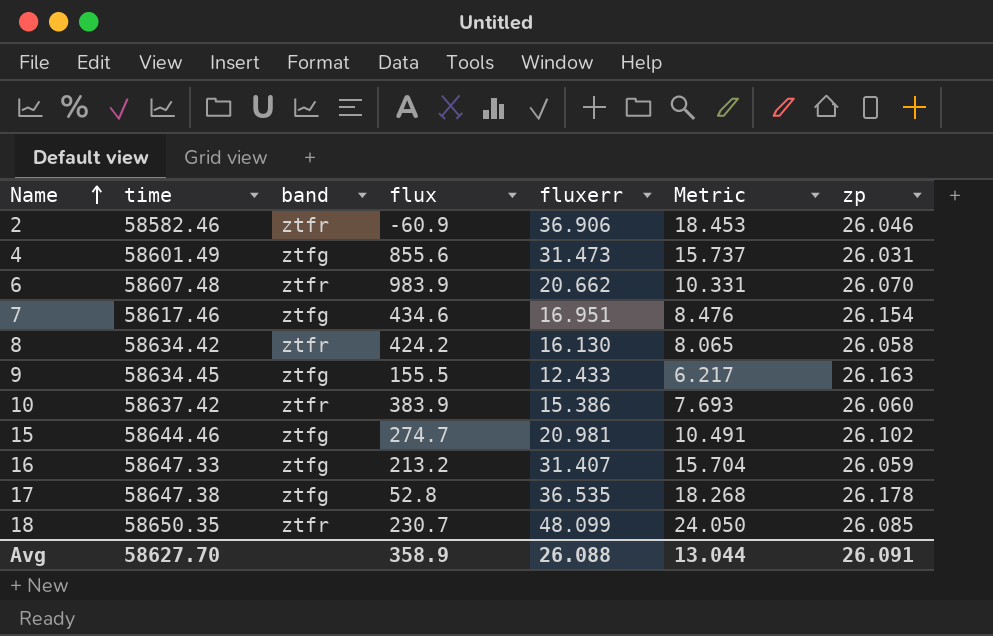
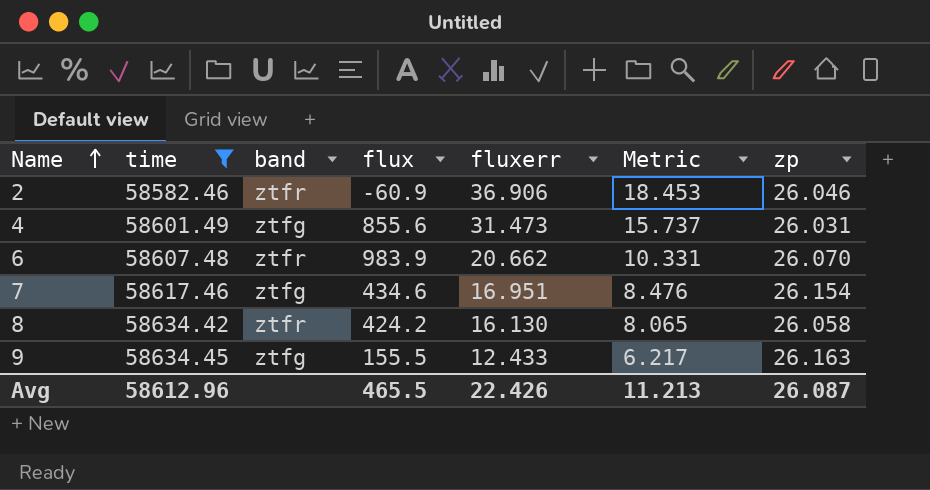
filter: none -> time <= 58634.45
Avg | time: 58627.70 -> 58612.96
Avg | flux: 358.9 -> 465.5
Avg | fluxerr: 26.088 -> 22.426
Avg | Metric: 13.044 -> 11.213
Avg | zp: 26.091 -> 26.087

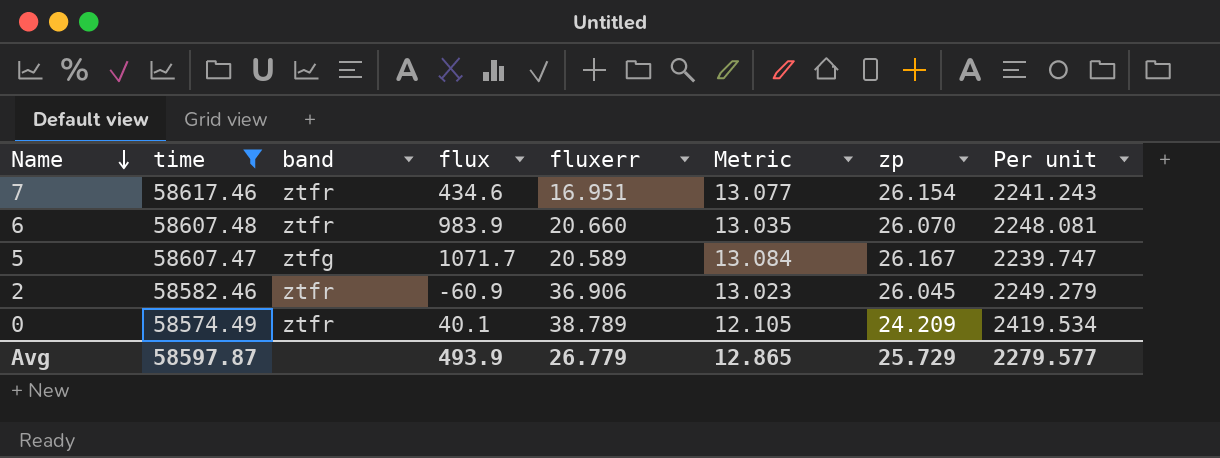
row order: Name ascending -> Name descending
column Metric | formula: [fluxerr] * 0.5 -> [zp] * 0.5
column Per unit | formula: none -> [time] / [zp]
row 4: 58601.49 | ztfg | 855.6 | 31.473 | 15.737 | 26.031 -> none
row 8: 58634.42 | ztfr | 424.2 | 16.130 | 8.065 | 26.058 -> none
row 9: 58634.45 | ztfg | 155.5 | 12.433 | 6.217 | 26.163 -> none
7 | band: ztfg -> ztfr
6 | fluxerr: 20.662 -> 20.660
row 5: none -> 58607.47 | ztfg | 1071.7 | 20.589 | 13.084 | 26.167 | 2239.747
2 | zp: 26.046 -> 26.045
row 0: none -> 58574.49 | ztfr | 40.1 | 38.789 | 12.105 | 24.209 | 2419.534
Avg | time: 58612.96 -> 58597.87
Avg | flux: 465.5 -> 493.9
Avg | fluxerr: 22.426 -> 26.779
Avg | Metric: 11.213 -> 12.865
Avg | zp: 26.087 -> 25.729

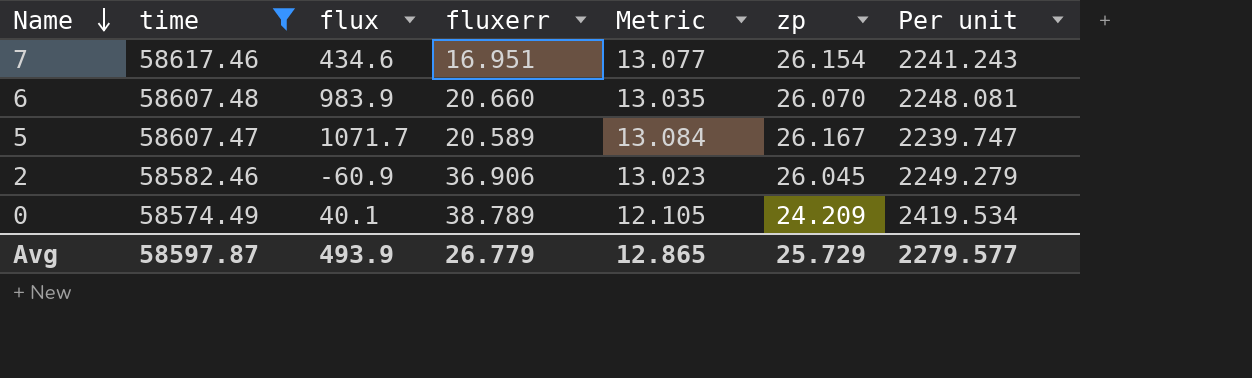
column band | position: 3 -> none

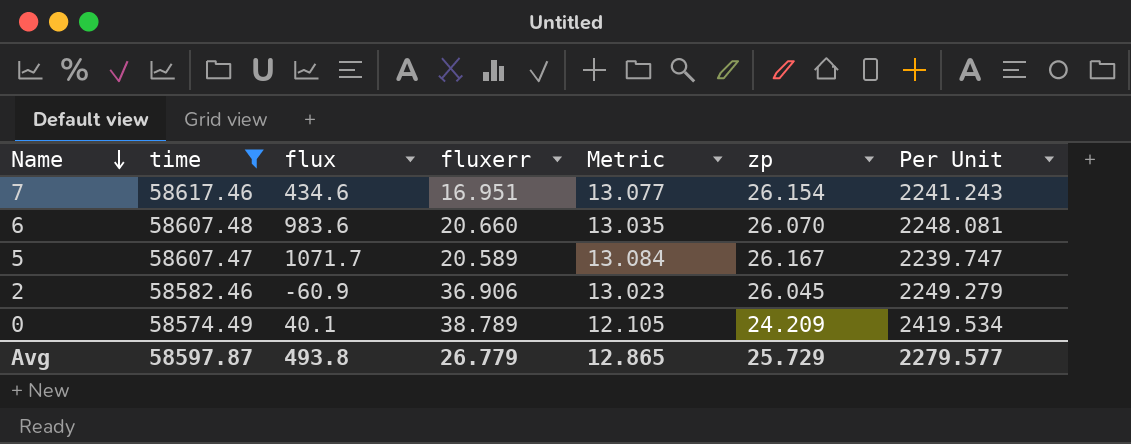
column name: Per unit -> Per Unit
6 | flux: 983.9 -> 983.6
Avg | flux: 493.9 -> 493.8

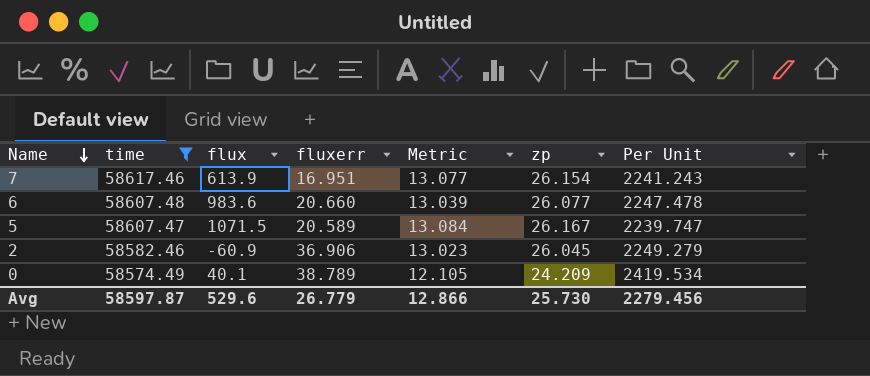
7 | flux: 434.6 -> 613.9
6 | Metric: 13.035 -> 13.039
6 | zp: 26.070 -> 26.077
6 | Per Unit: 2248.081 -> 2247.478
5 | flux: 1071.7 -> 1071.5
Avg | flux: 493.8 -> 529.6
Avg | Metric: 12.865 -> 12.866
Avg | zp: 25.729 -> 25.730
Avg | Per Unit: 2279.577 -> 2279.456

